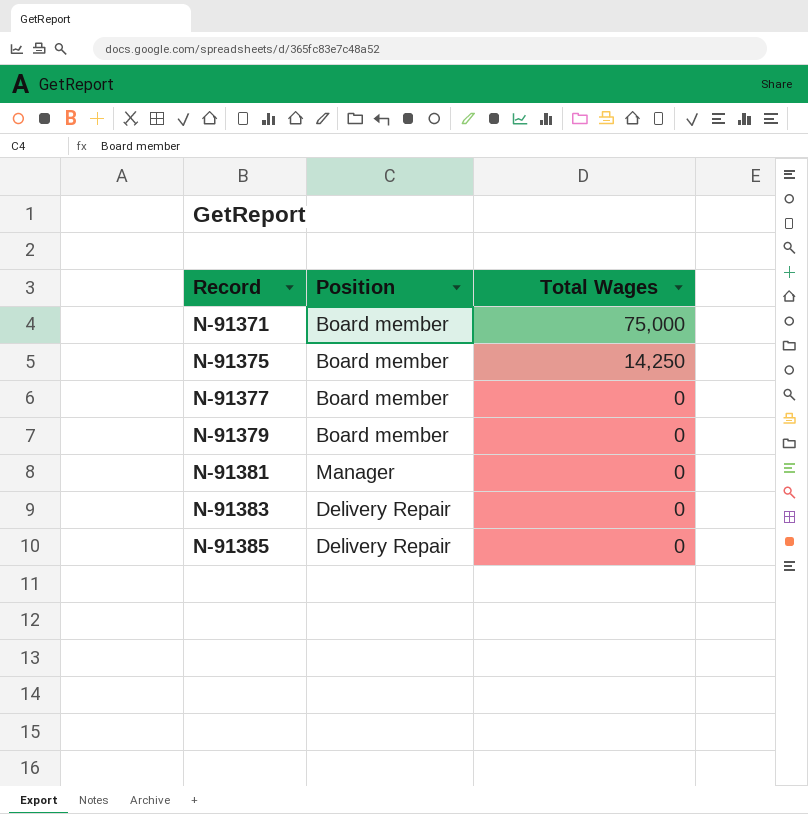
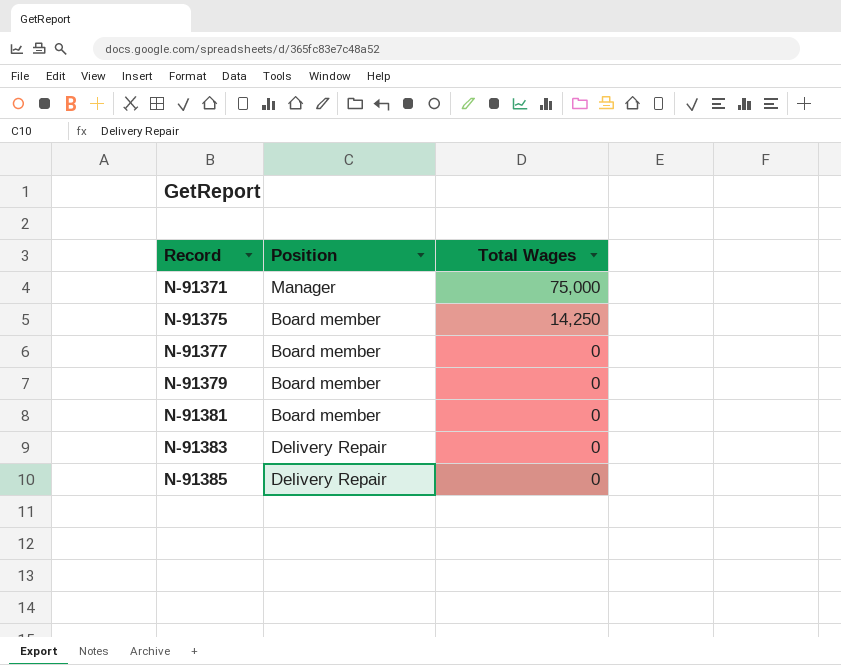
N-91371 | Position: Board member -> Manager
N-91381 | Position: Manager -> Board member

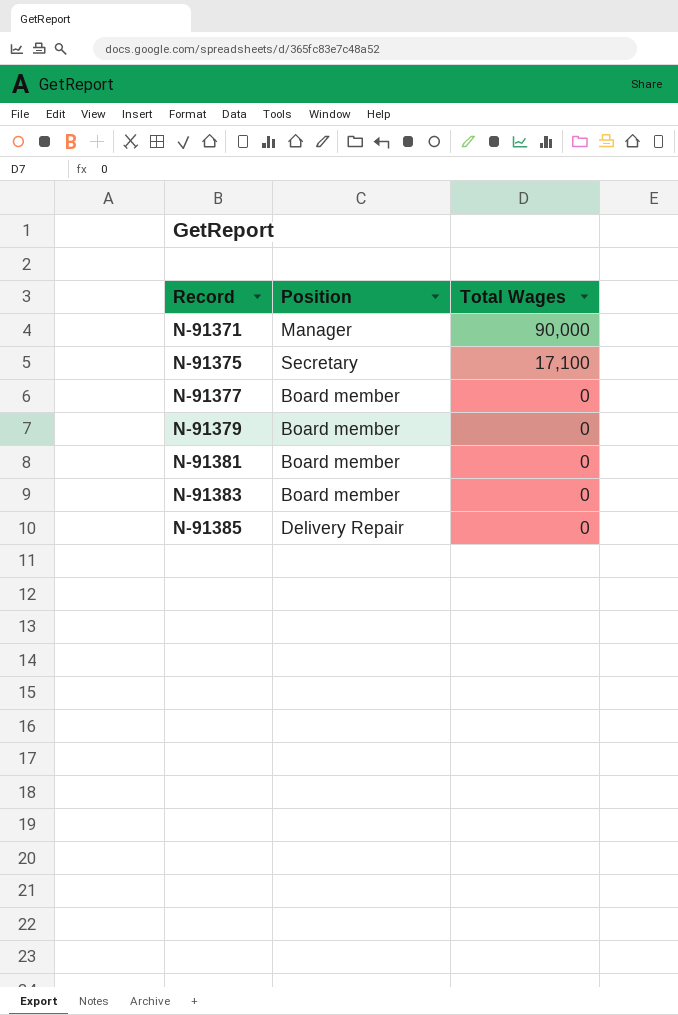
N-91371 | Total Wages: 75,000 -> 90,000
N-91375 | Position: Board member -> Secretary
N-91375 | Total Wages: 14,250 -> 17,100
N-91383 | Position: Delivery Repair -> Board member

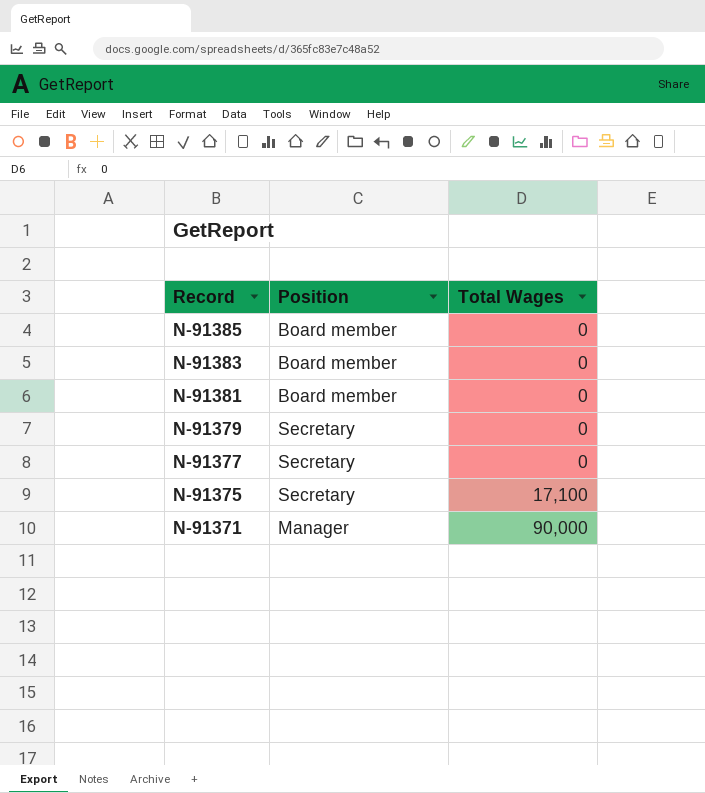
row order: Record ascending -> Record descending
N-91385 | Position: Delivery Repair -> Board member
N-91379 | Position: Board member -> Secretary
N-91377 | Position: Board member -> Secretary

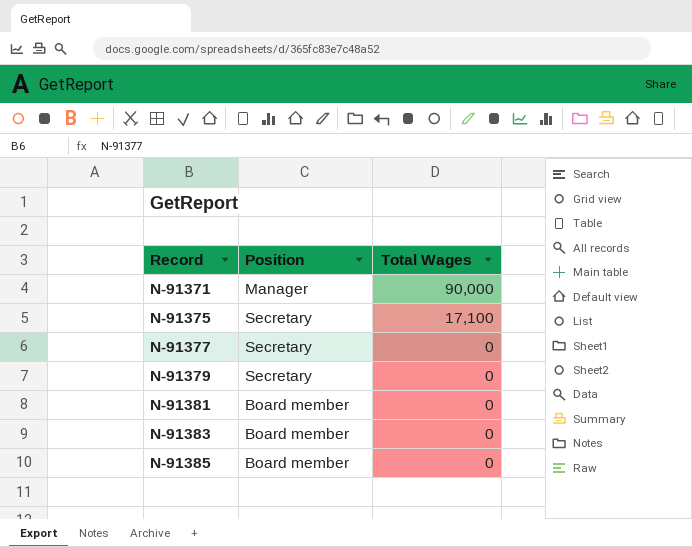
row order: Record descending -> Record ascending

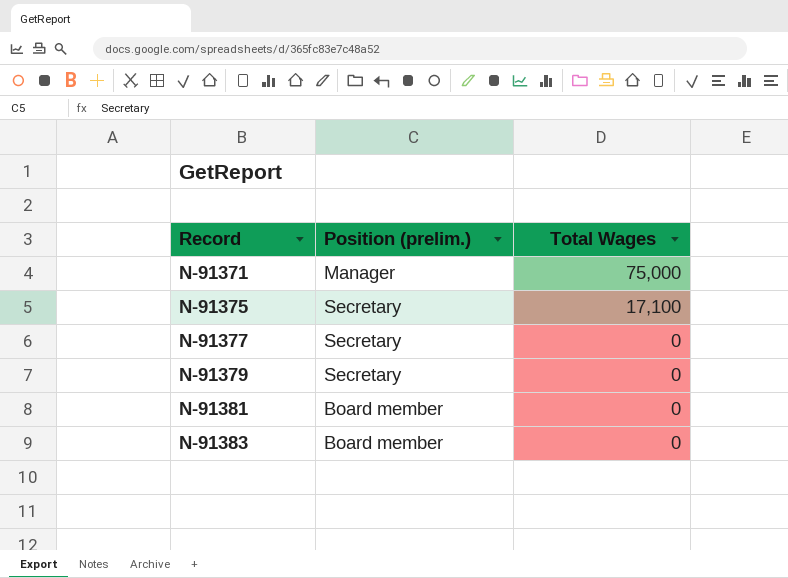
column name: Position -> Position (prelim.)
row N-91385: Board member | 0 -> none
N-91371 | Total Wages: 90,000 -> 75,000

